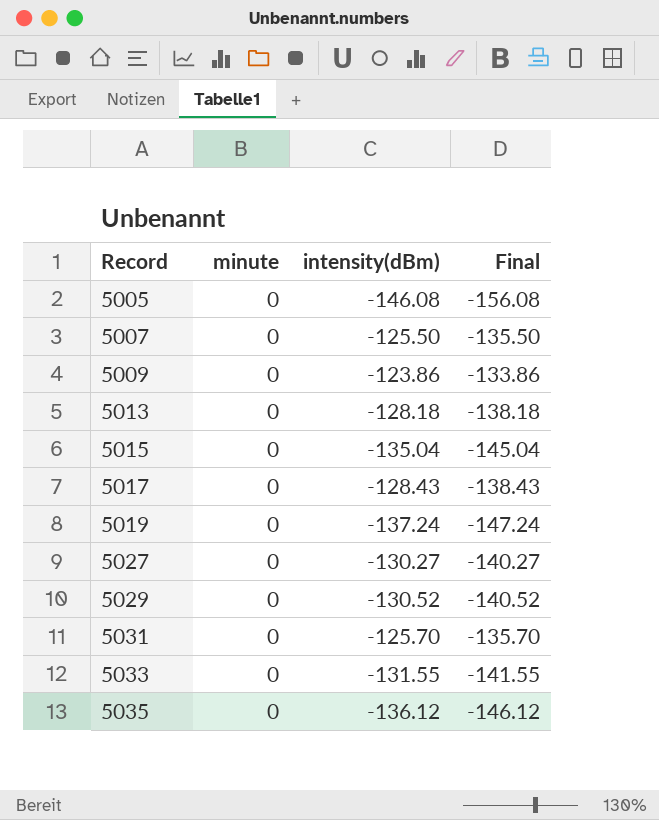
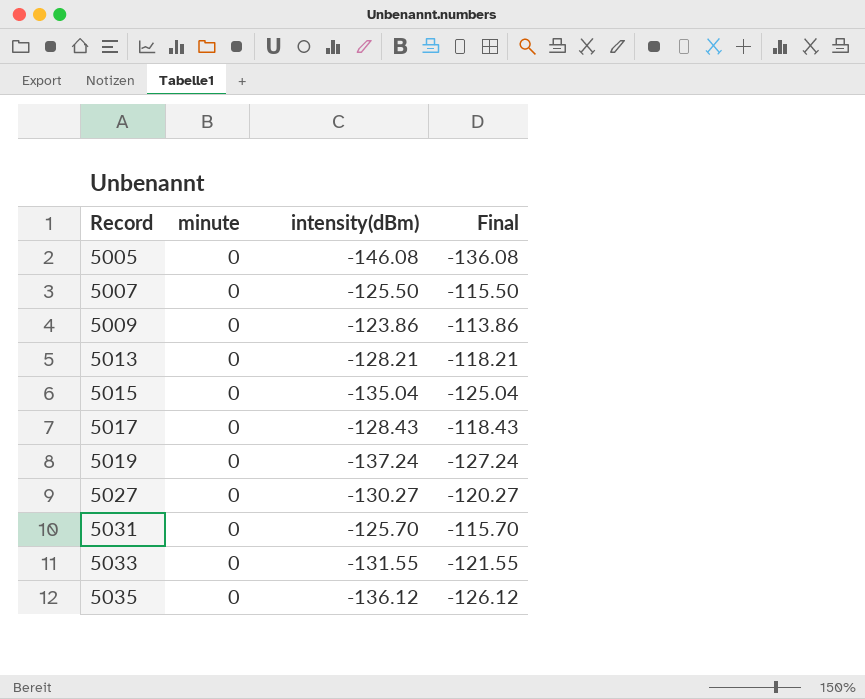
column Final | formula: [intensity(dBm)] - 10 -> [intensity(dBm)] + 10
row 5029: 0 | -130.52 | -140.52 -> none
5013 | intensity(dBm): -128.18 -> -128.21

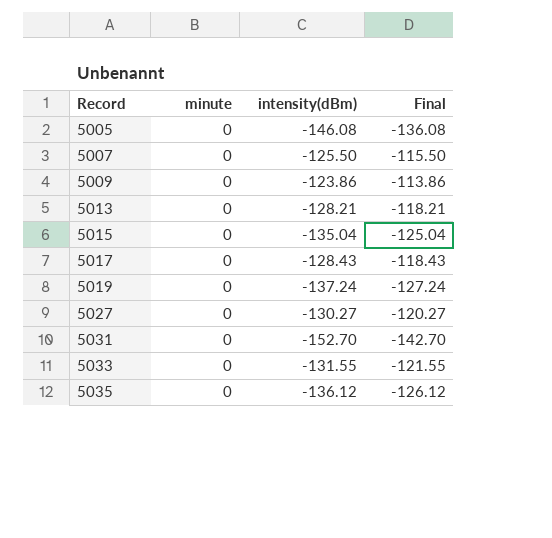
5031 | intensity(dBm): -125.70 -> -152.70
5031 | Final: -115.70 -> -142.70

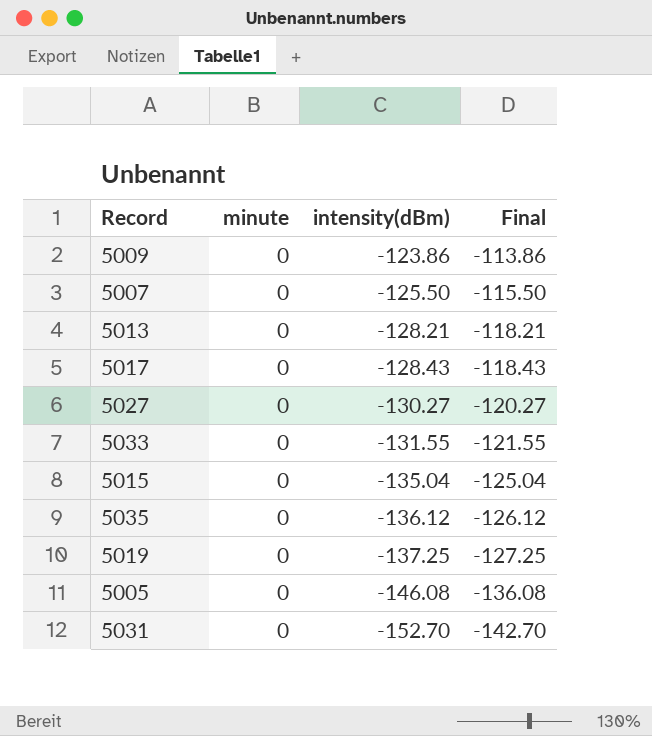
row order: Record ascending -> intensity(dBm) descending
5019 | intensity(dBm): -137.24 -> -137.25
5019 | Final: -127.24 -> -127.25

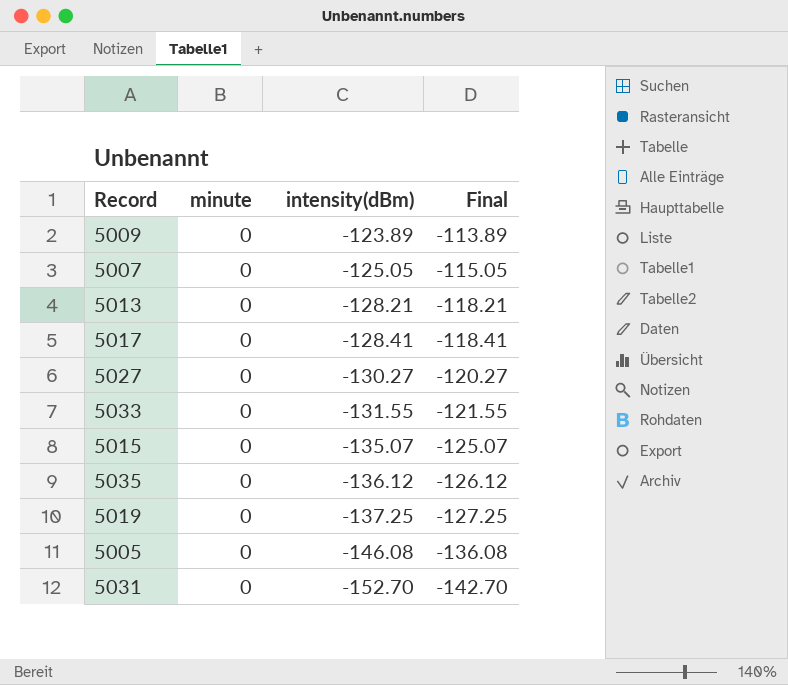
5009 | intensity(dBm): -123.86 -> -123.89
5009 | Final: -113.86 -> -113.89
5007 | intensity(dBm): -125.50 -> -125.05
5007 | Final: -115.50 -> -115.05
5017 | intensity(dBm): -128.43 -> -128.41
5017 | Final: -118.43 -> -118.41
5015 | intensity(dBm): -135.04 -> -135.07
5015 | Final: -125.04 -> -125.07

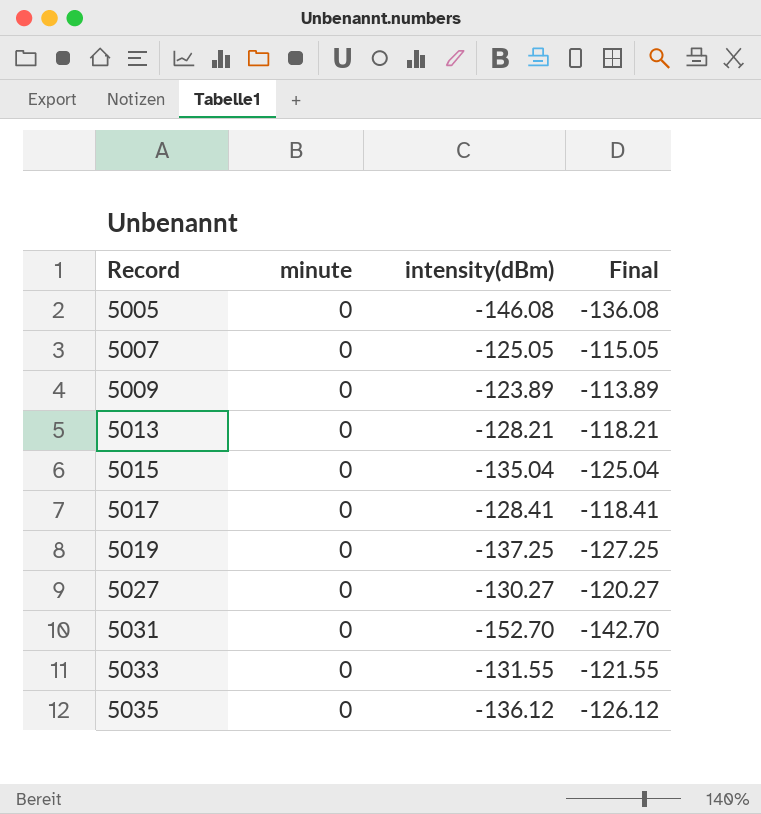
row order: intensity(dBm) descending -> Record ascending
5015 | intensity(dBm): -135.07 -> -135.04
5015 | Final: -125.07 -> -125.04

